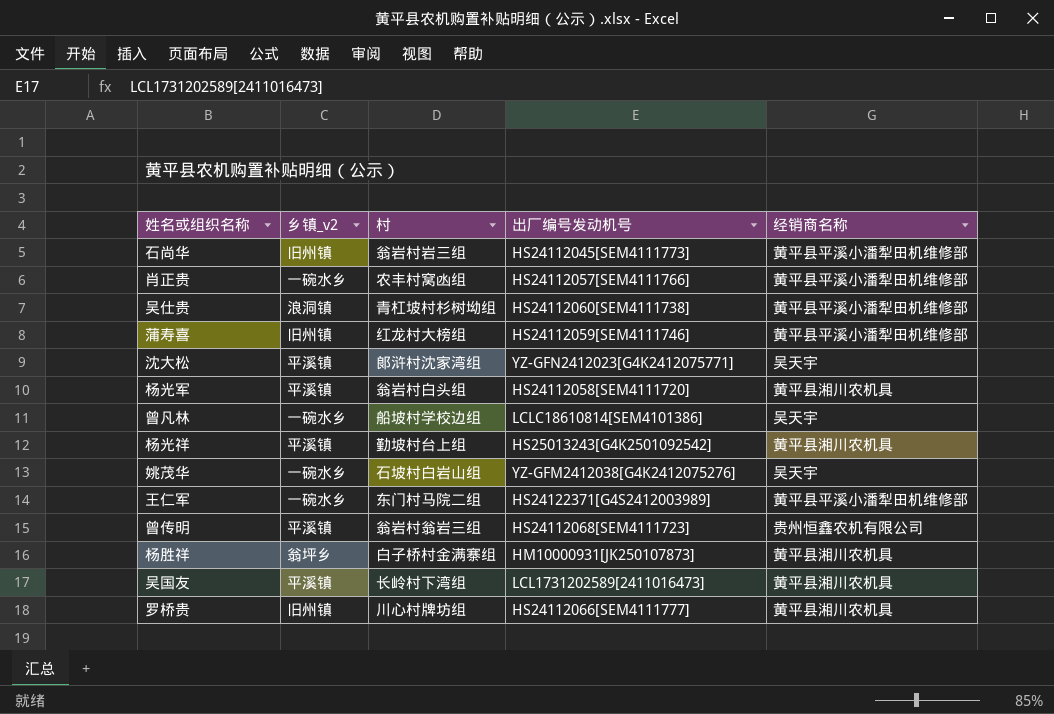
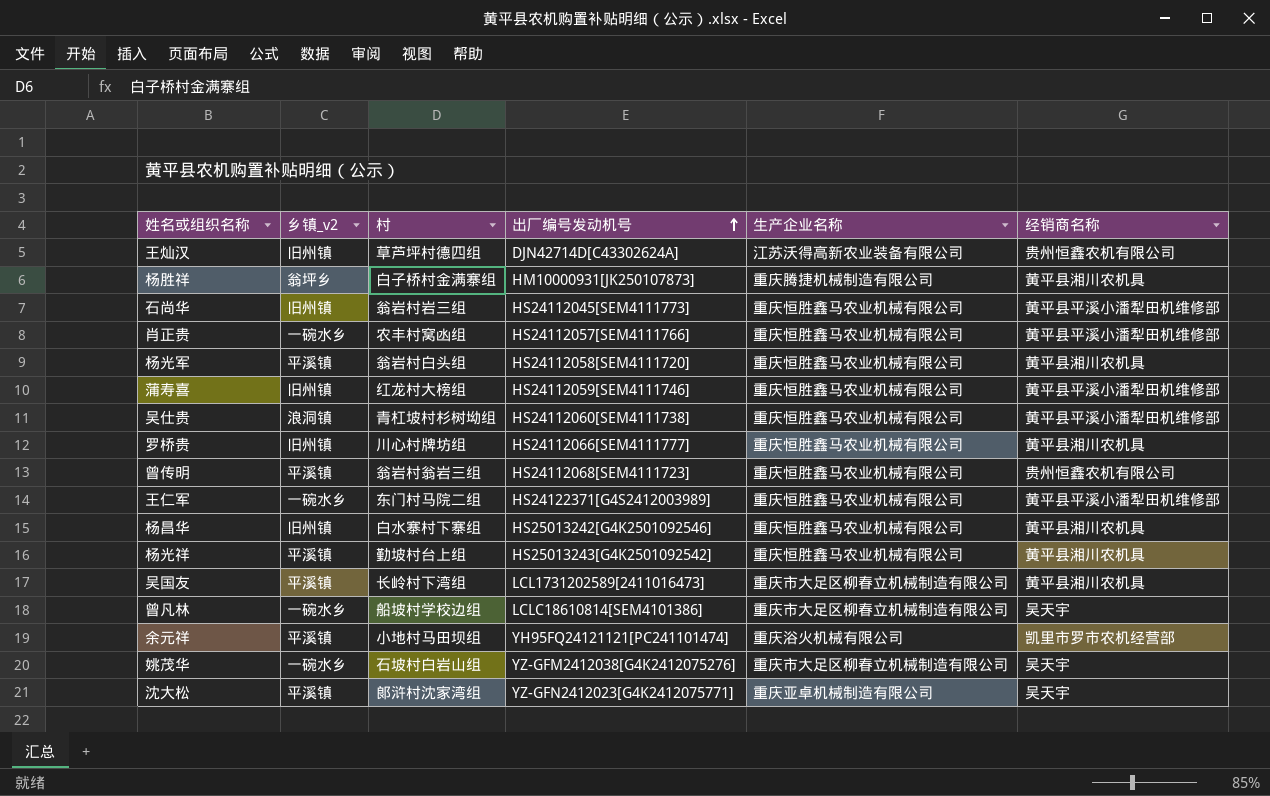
row order: none -> 出厂编号发动机号 ascending
column 生产企业名称 | position: none -> 5
row 王灿汉: none -> 旧州镇 | 草芦坪村德四组 | DJN42714D[C43302624A] | 江苏沃得高新农业装备有限公司 | 贵州恒鑫农机有限公司
row 杨昌华: none -> 旧州镇 | 白水寨村下寨组 | HS25013242[G4K2501092546] | 重庆恒胜鑫马农业机械有限公司 | 黄平县湘川农机具
row 余元祥: none -> 平溪镇 | 小地村马田坝组 | YH95FQ24121121[PC241101474] | 重庆浴火机械有限公司 | 凯里市罗市农机经营部

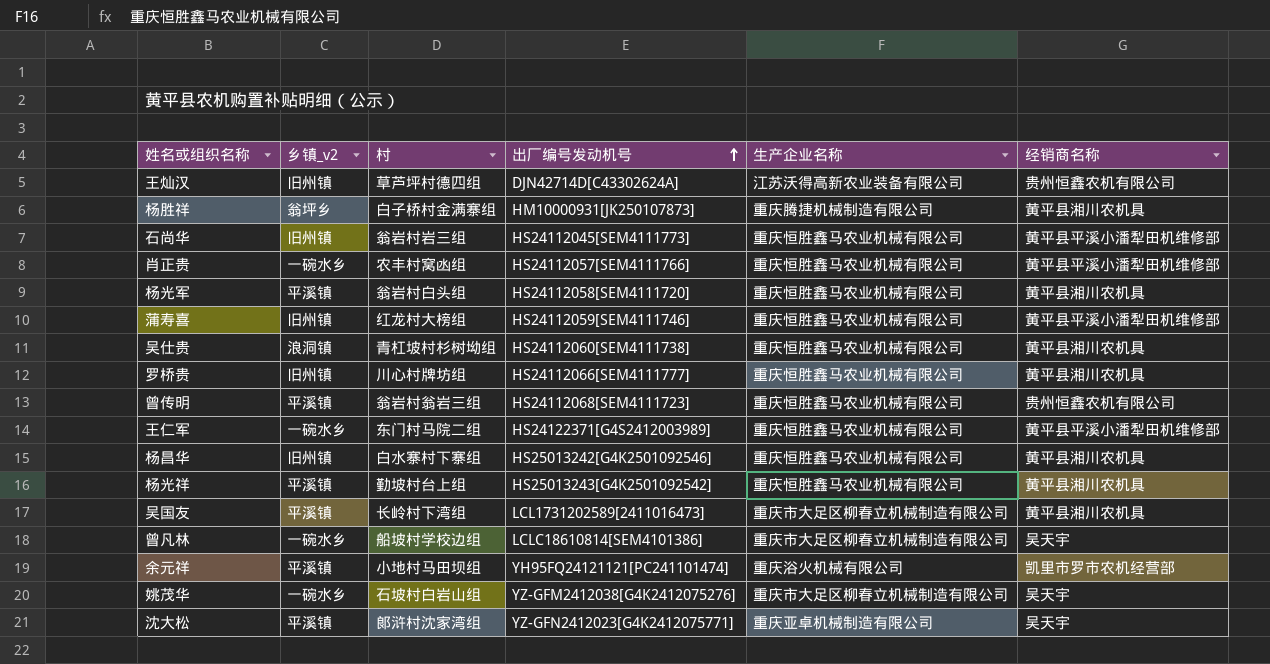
吴仕贵 | 经销商名称: 黄平县平溪小潘犁田机维修部 -> 黄平县湘川农机具

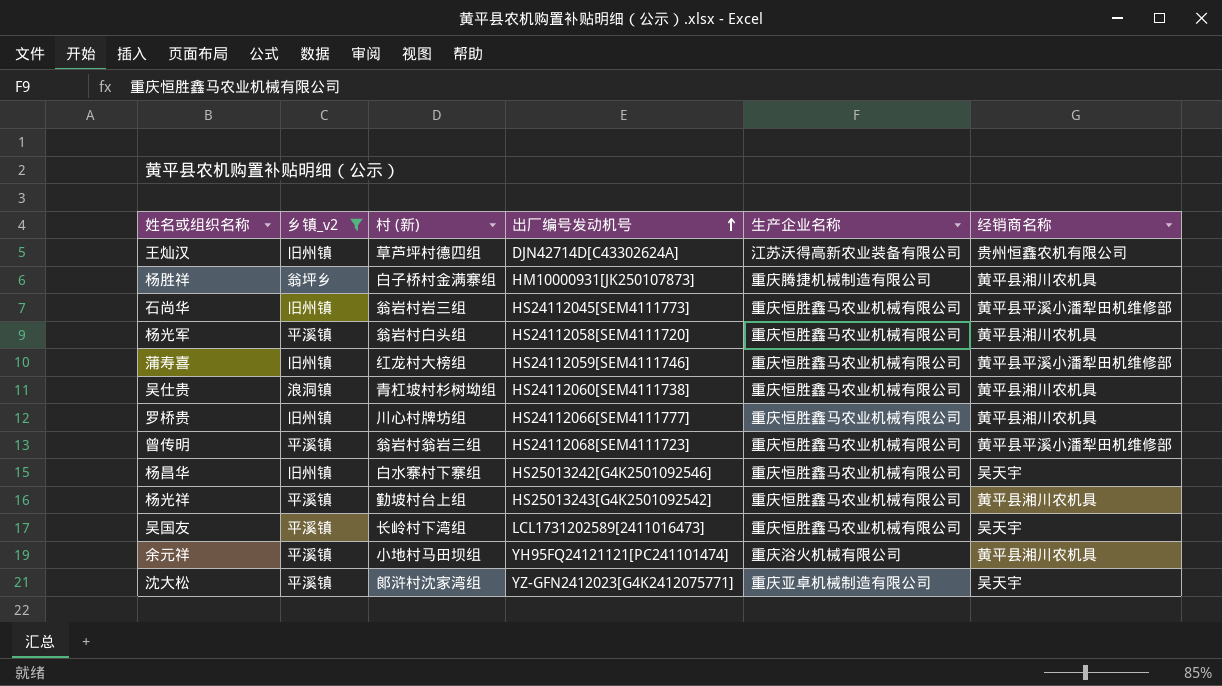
filter: none -> 乡镇_v2 != 一碗水乡
column name: 村 -> 村 (新)
曾传明 | 经销商名称: 贵州恒鑫农机有限公司 -> 黄平县平溪小潘犁田机维修部
杨昌华 | 经销商名称: 黄平县湘川农机具 -> 吴天宇
吴国友 | 生产企业名称: 重庆市大足区柳春立机械制造有限公司 -> 重庆恒胜鑫马农业机械有限公司
吴国友 | 经销商名称: 黄平县湘川农机具 -> 吴天宇
余元祥 | 经销商名称: 凯里市罗市农机经营部 -> 黄平县湘川农机具

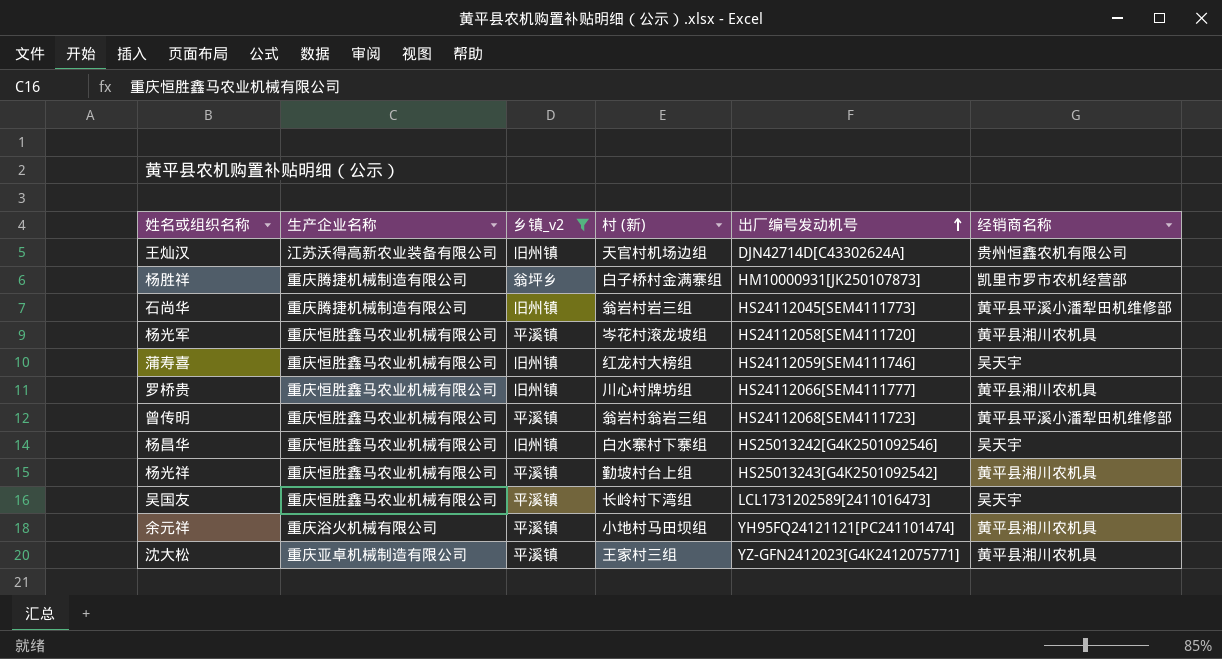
column 生产企业名称 | position: 5 -> 2
row 吴仕贵: 浪洞镇 | 青杠坡村杉树坳组 | HS24112060[SEM4111738] | 重庆恒胜鑫马农业机械有限公司 | 黄平县湘川农机具 -> none
王灿汉 | 村 (新): 草芦坪村德四组 -> 天官村机场边组
杨胜祥 | 经销商名称: 黄平县湘川农机具 -> 凯里市罗市农机经营部
石尚华 | 生产企业名称: 重庆恒胜鑫马农业机械有限公司 -> 重庆腾捷机械制造有限公司
杨光军 | 村 (新): 翁岩村白头组 -> 岑花村滚龙坡组
蒲寿喜 | 经销商名称: 黄平县平溪小潘犁田机维修部 -> 吴天宇
沈大松 | 村 (新): 郞浒村沈家湾组 -> 王家村三组
沈大松 | 经销商名称: 吴天宇 -> 黄平县湘川农机具

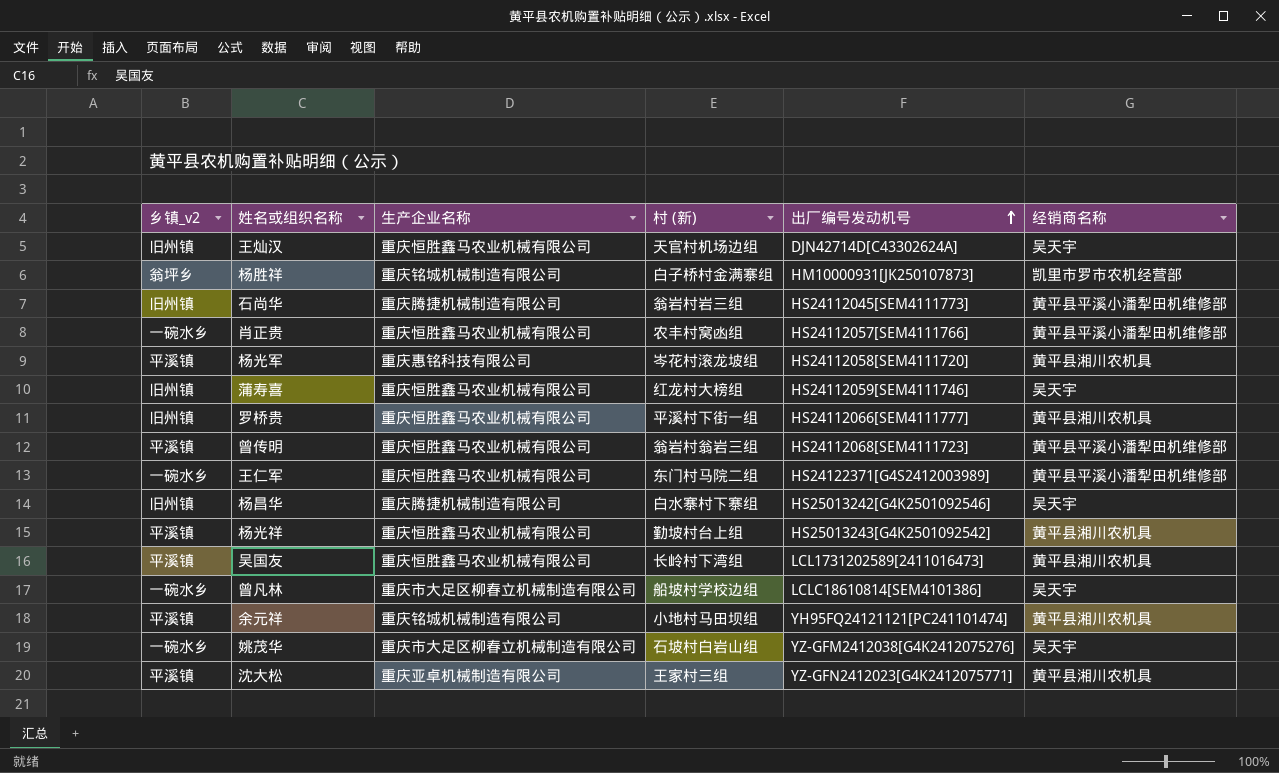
filter: 乡镇_v2 != 一碗水乡 -> none
column 乡镇_v2 | position: 3 -> 1
王灿汉 | 生产企业名称: 江苏沃得高新农业装备有限公司 -> 重庆恒胜鑫马农业机械有限公司
王灿汉 | 经销商名称: 贵州恒鑫农机有限公司 -> 吴天宇
杨胜祥 | 生产企业名称: 重庆腾捷机械制造有限公司 -> 重庆铭城机械制造有限公司
杨光军 | 生产企业名称: 重庆恒胜鑫马农业机械有限公司 -> 重庆惠铭科技有限公司
罗桥贵 | 村 (新): 川心村牌坊组 -> 平溪村下街一组
杨昌华 | 生产企业名称: 重庆恒胜鑫马农业机械有限公司 -> 重庆腾捷机械制造有限公司
吴国友 | 经销商名称: 吴天宇 -> 黄平县湘川农机具
余元祥 | 生产企业名称: 重庆浴火机械有限公司 -> 重庆铭城机械制造有限公司

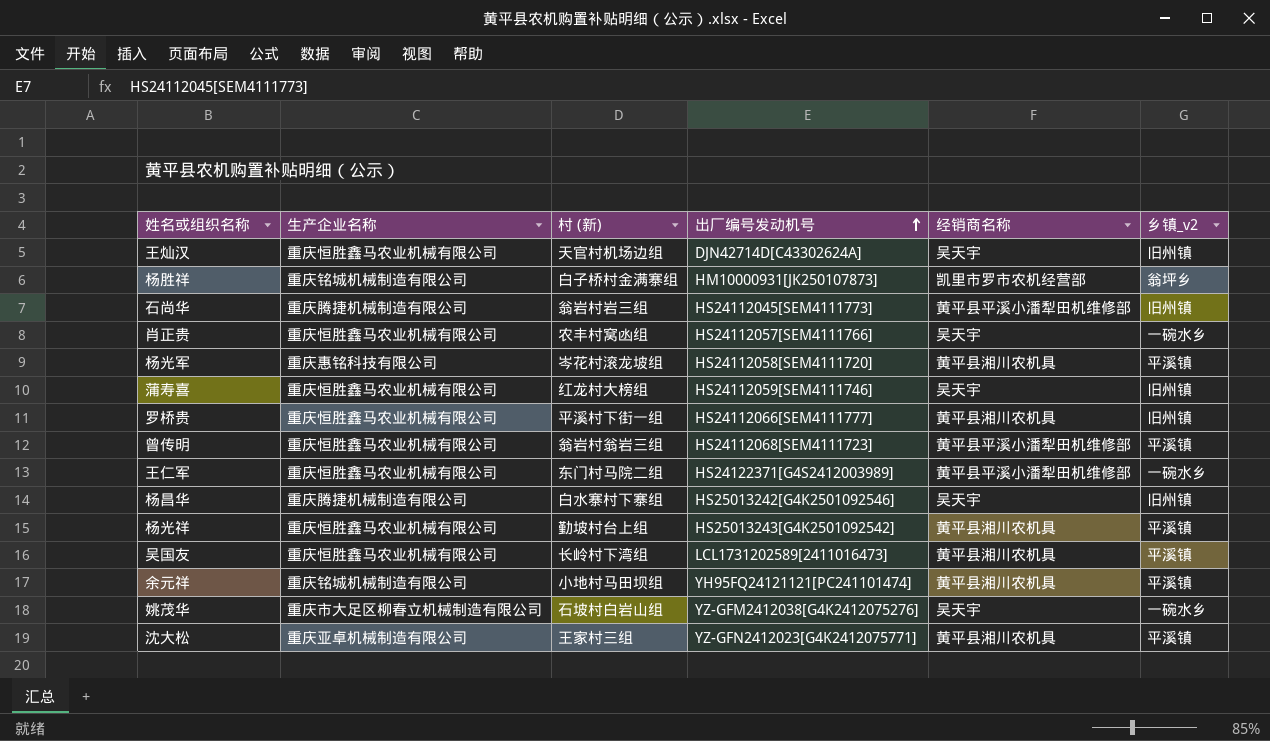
column 乡镇_v2 | position: 1 -> 6
row 曾凡林: 一碗水乡 | 重庆市大足区柳春立机械制造有限公司 | 船坡村学校边组 | LCLC18610814[SEM4101386] | 吴天宇 -> none
肖正贵 | 经销商名称: 黄平县平溪小潘犁田机维修部 -> 吴天宇

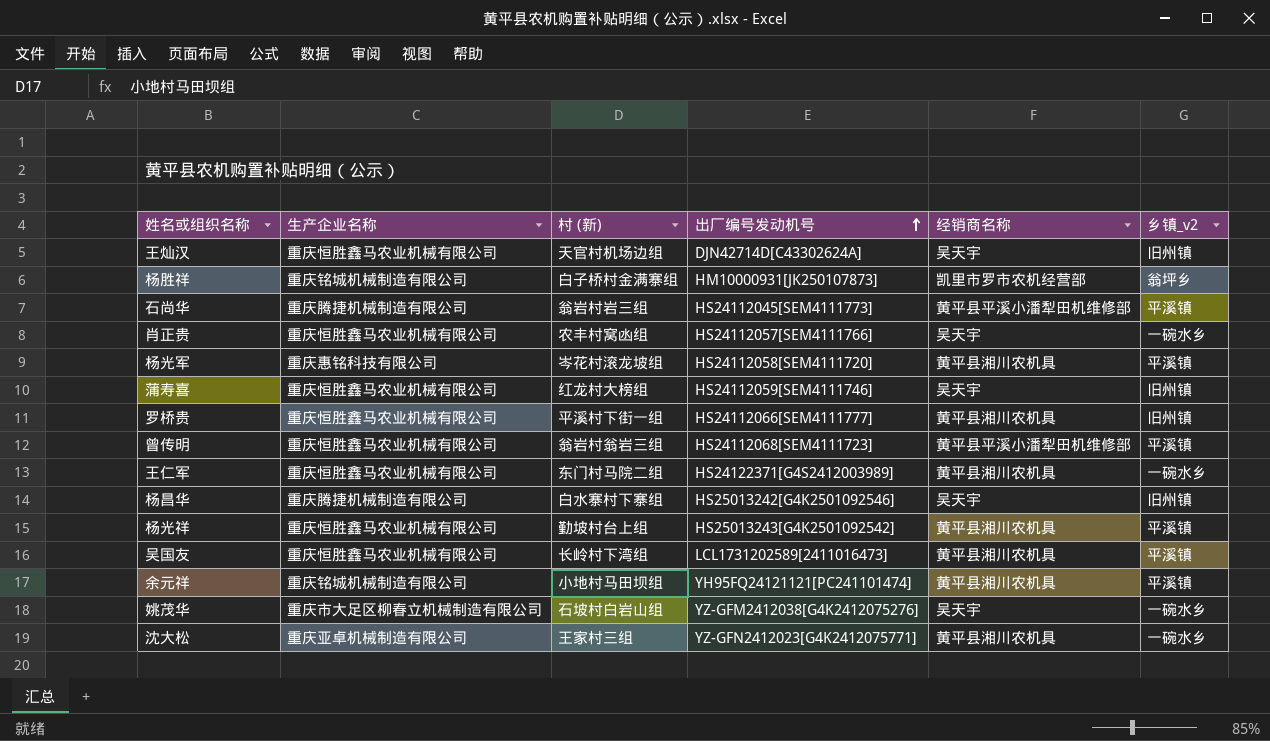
石尚华 | 乡镇_v2: 旧州镇 -> 平溪镇
王仁军 | 经销商名称: 黄平县平溪小潘犁田机维修部 -> 黄平县湘川农机具
沈大松 | 乡镇_v2: 平溪镇 -> 一碗水乡

